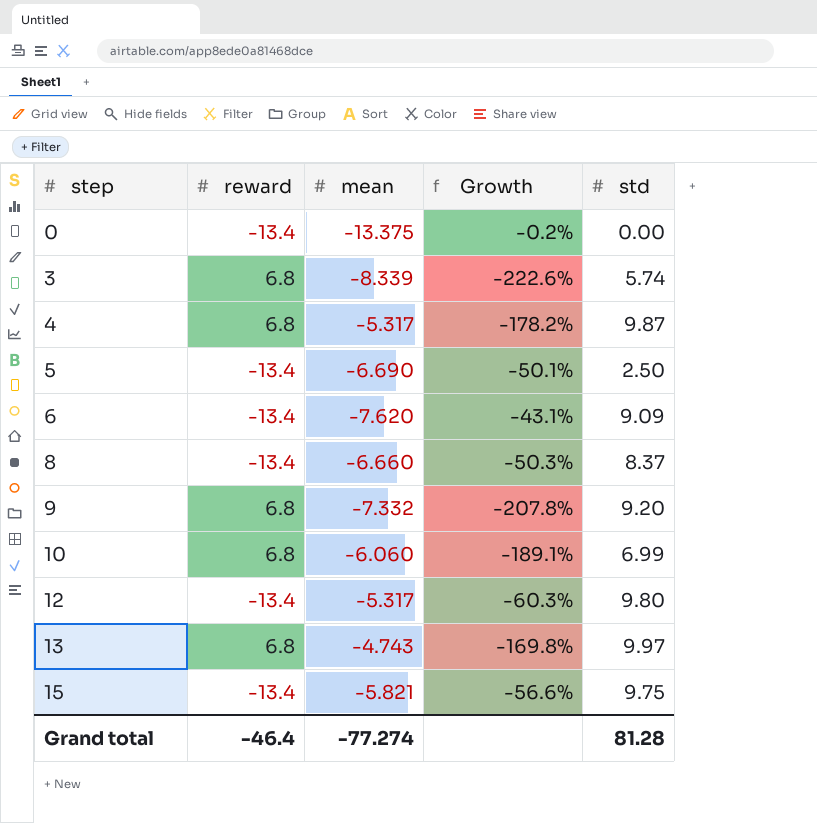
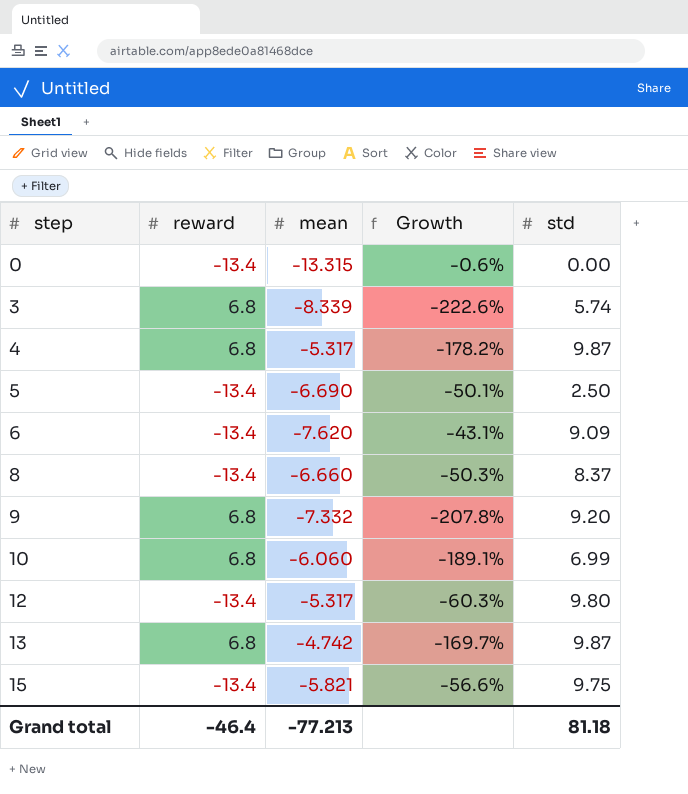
0 | mean: -13.375 -> -13.315
0 | Growth: -0.2% -> -0.6%
13 | mean: -4.743 -> -4.742
13 | Growth: -169.8% -> -169.7%
13 | std: 9.97 -> 9.87
Grand total | mean: -77.274 -> -77.213
Grand total | std: 81.28 -> 81.18

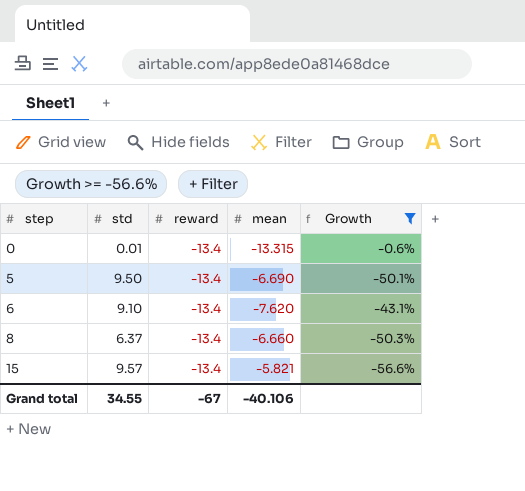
filter: none -> Growth >= -56.6%
column std | position: 5 -> 2
0 | std: 0.00 -> 0.01
5 | std: 2.50 -> 9.50
6 | std: 9.09 -> 9.10
8 | std: 8.37 -> 6.37
15 | std: 9.75 -> 9.57
Grand total | std: 81.18 -> 34.55
Grand total | reward: -46.4 -> -67
Grand total | mean: -77.213 -> -40.106

